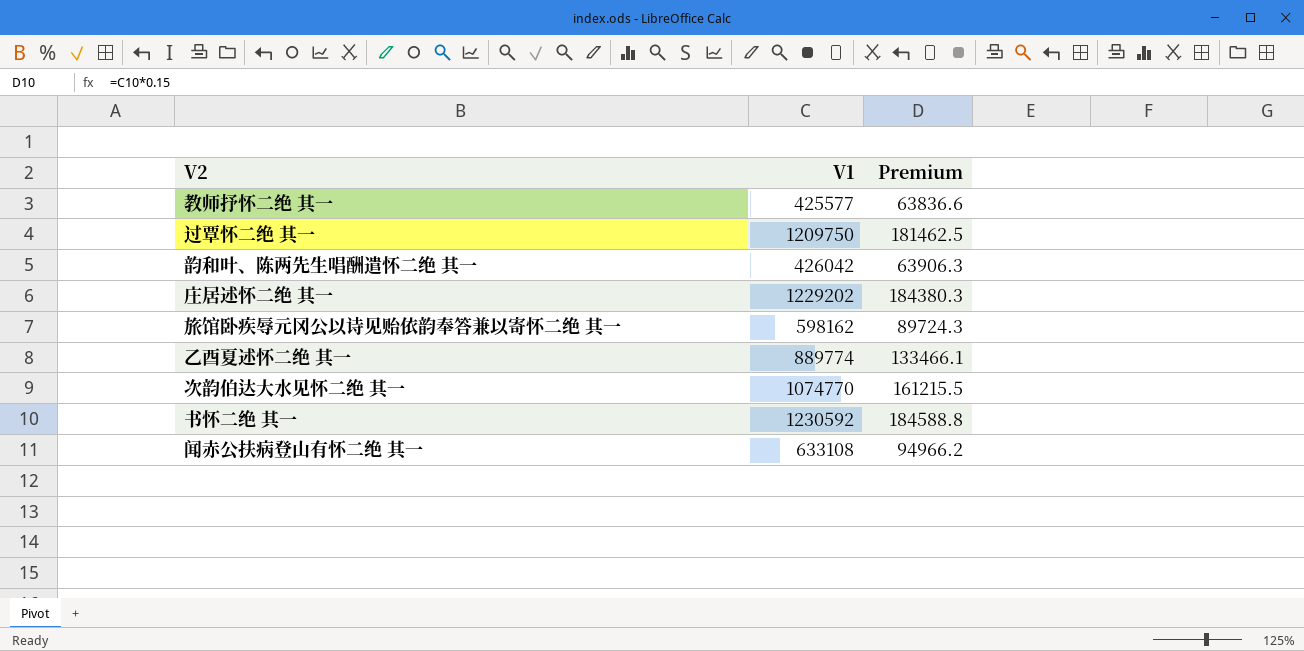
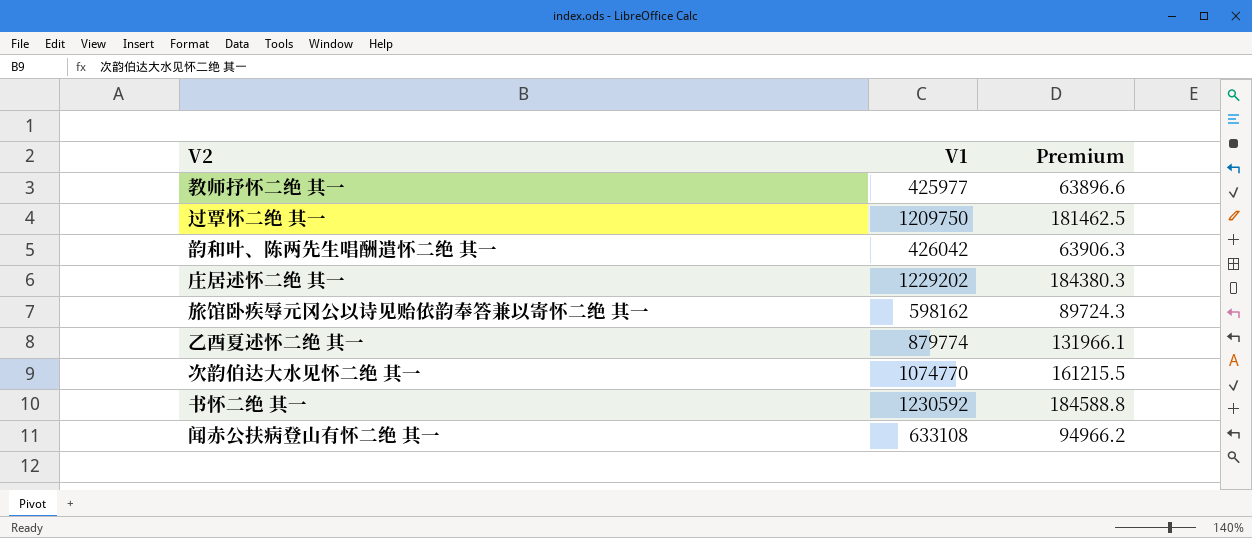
教师抒怀二绝 其一 | V1: 425577 -> 425977
教师抒怀二绝 其一 | Premium: 63836.6 -> 63896.6
乙酉夏述怀二绝 其一 | V1: 889774 -> 879774
乙酉夏述怀二绝 其一 | Premium: 133466.1 -> 131966.1

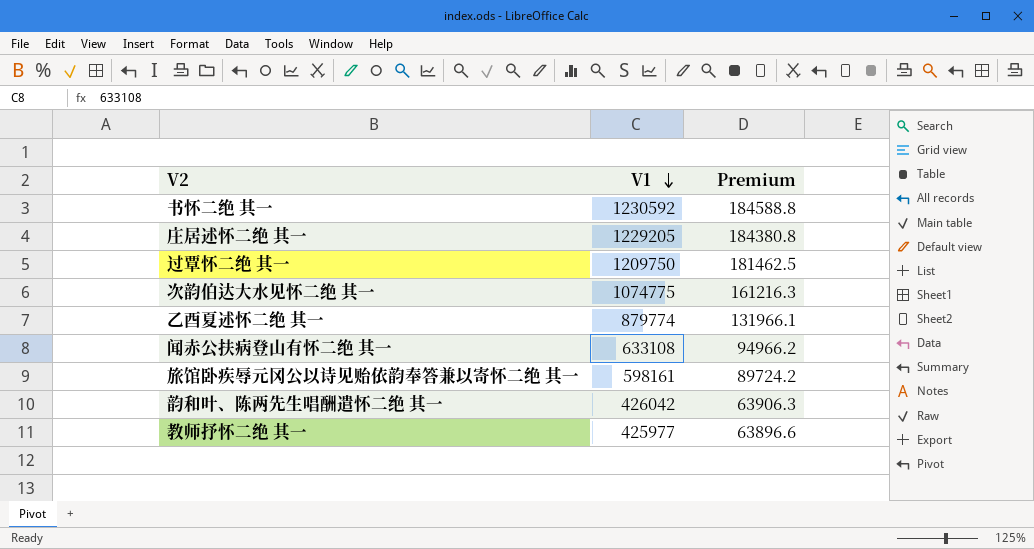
row order: none -> V1 descending
庄居述怀二绝 其一 | V1: 1229202 -> 1229205
庄居述怀二绝 其一 | Premium: 184380.3 -> 184380.8
次韵伯达大水见怀二绝 其一 | V1: 1074770 -> 1074775
次韵伯达大水见怀二绝 其一 | Premium: 161215.5 -> 161216.3
旅馆卧疾辱元冈公以诗见贻依韵奉答兼以寄怀二绝 其一 | V1: 598162 -> 598161
旅馆卧疾辱元冈公以诗见贻依韵奉答兼以寄怀二绝 其一 | Premium: 89724.3 -> 89724.2

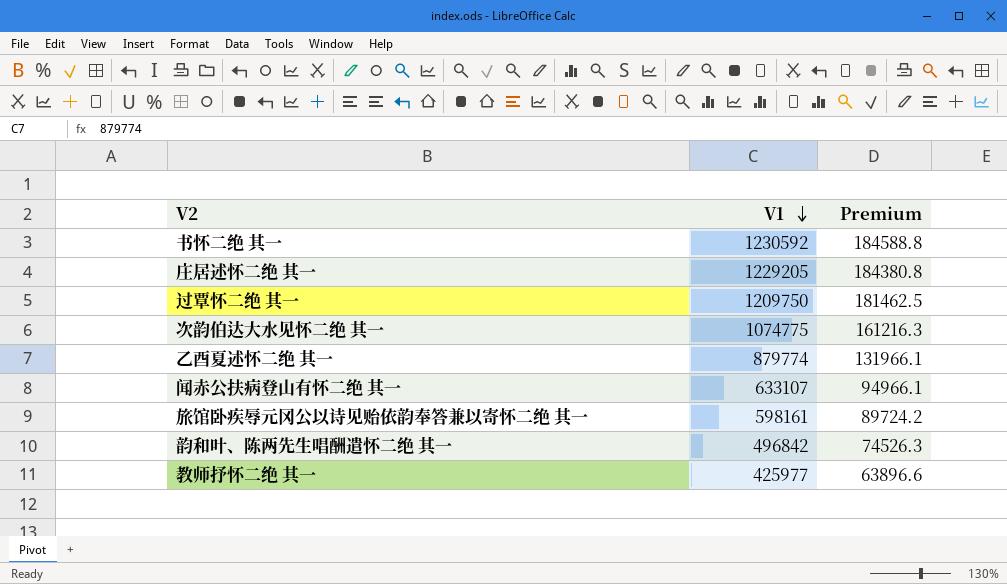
闻赤公扶病登山有怀二绝 其一 | V1: 633108 -> 633107
闻赤公扶病登山有怀二绝 其一 | Premium: 94966.2 -> 94966.1
韵和叶、陈两先生唱酬遣怀二绝 其一 | V1: 426042 -> 496842
韵和叶、陈两先生唱酬遣怀二绝 其一 | Premium: 63906.3 -> 74526.3

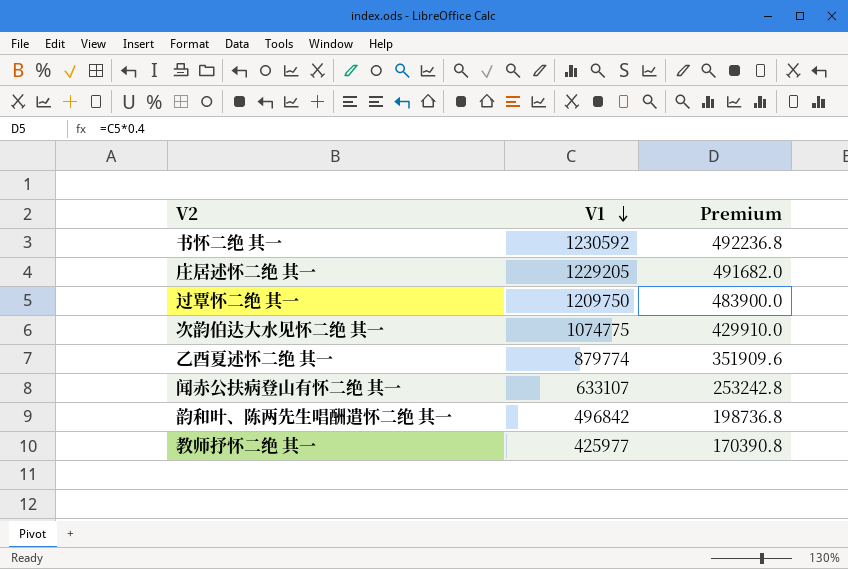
column Premium | formula: [V1] * 0.15 -> [V1] * 0.4
row 旅馆卧疾辱元冈公以诗见贻依韵奉答兼以寄怀二绝 其一: 598161 | 89724.2 -> none

